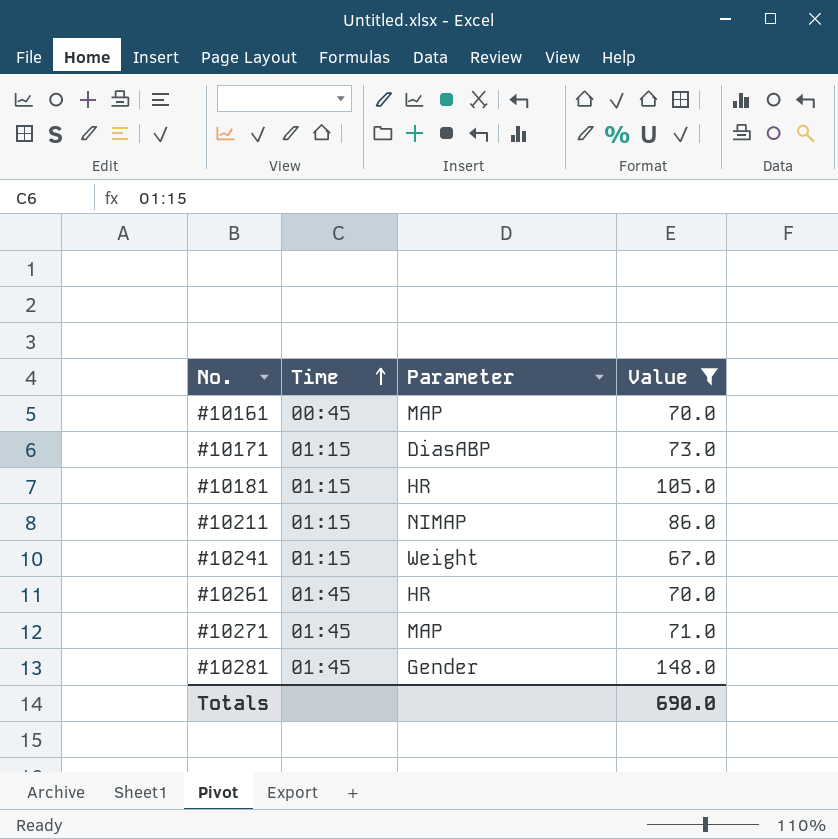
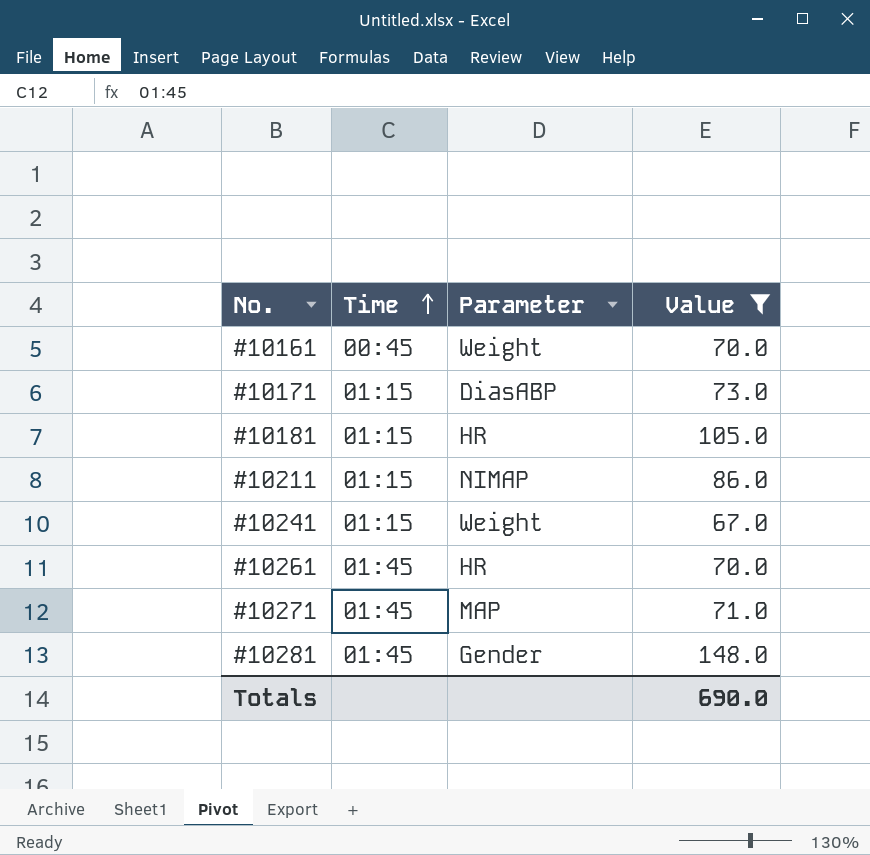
#10161 | Parameter: MAP -> Weight

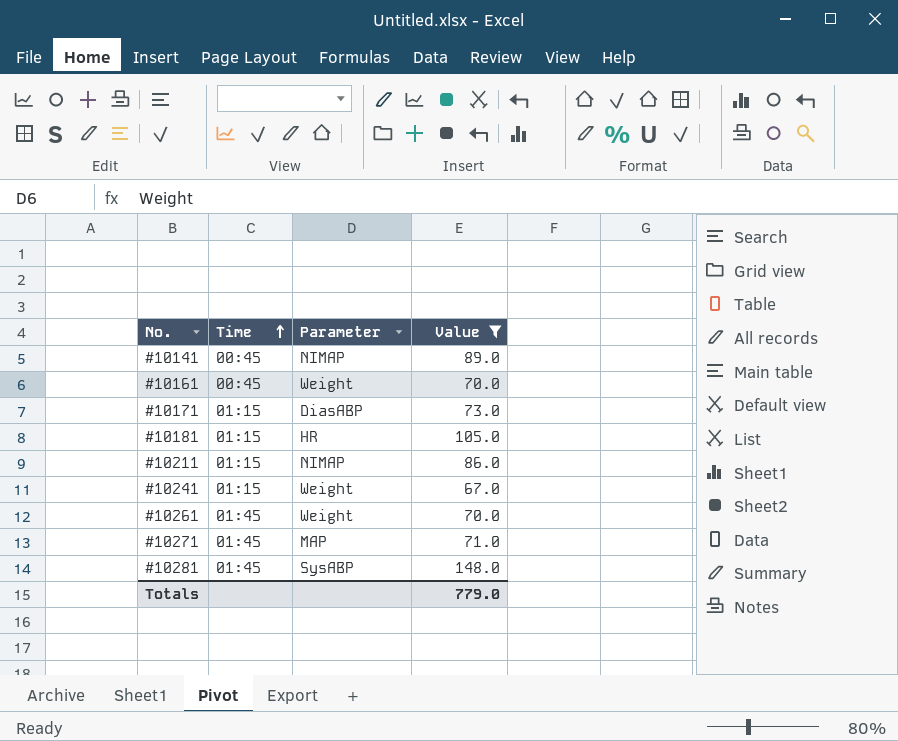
row #10141: none -> 00:45 | NIMAP | 89.0
#10261 | Parameter: HR -> Weight
#10281 | Parameter: Gender -> SysABP
Totals | Value: 690.0 -> 779.0

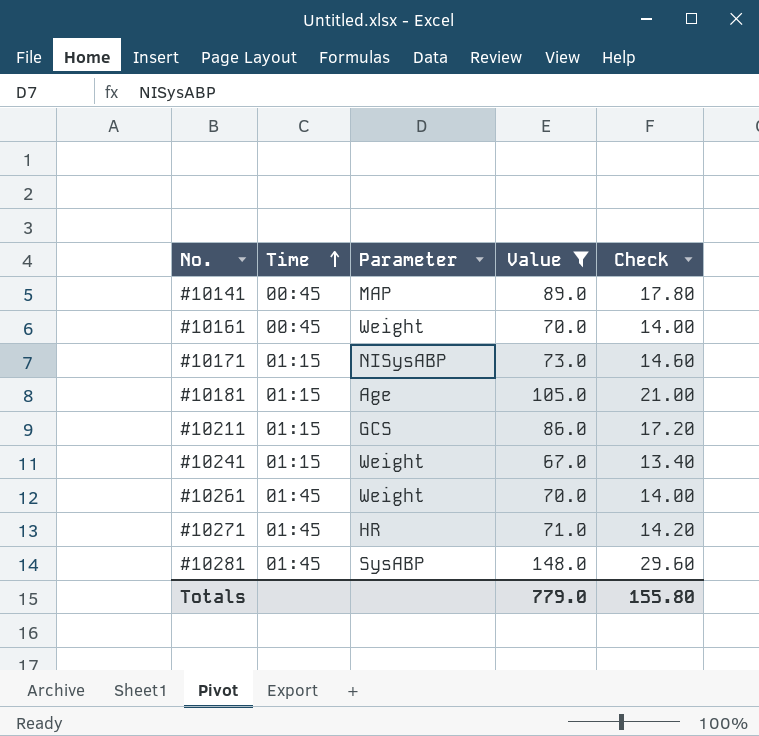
column Check | formula: none -> [Value] * 0.2
#10141 | Parameter: NIMAP -> MAP
#10171 | Parameter: DiasABP -> NISysABP
#10181 | Parameter: HR -> Age
#10211 | Parameter: NIMAP -> GCS
#10271 | Parameter: MAP -> HR

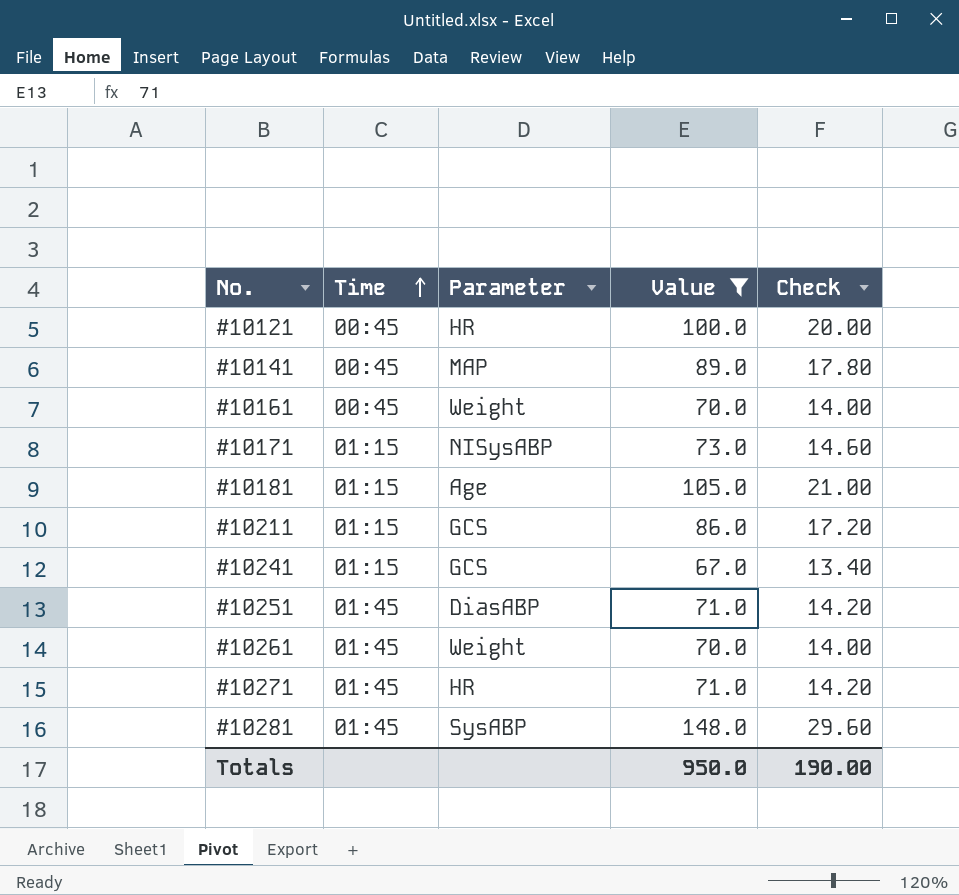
row #10121: none -> 00:45 | HR | 100.0 | 20.00
#10241 | Parameter: Weight -> GCS
row #10251: none -> 01:45 | DiasABP | 71.0 | 14.20
Totals | Value: 779.0 -> 950.0
Totals | Check: 155.80 -> 190.00

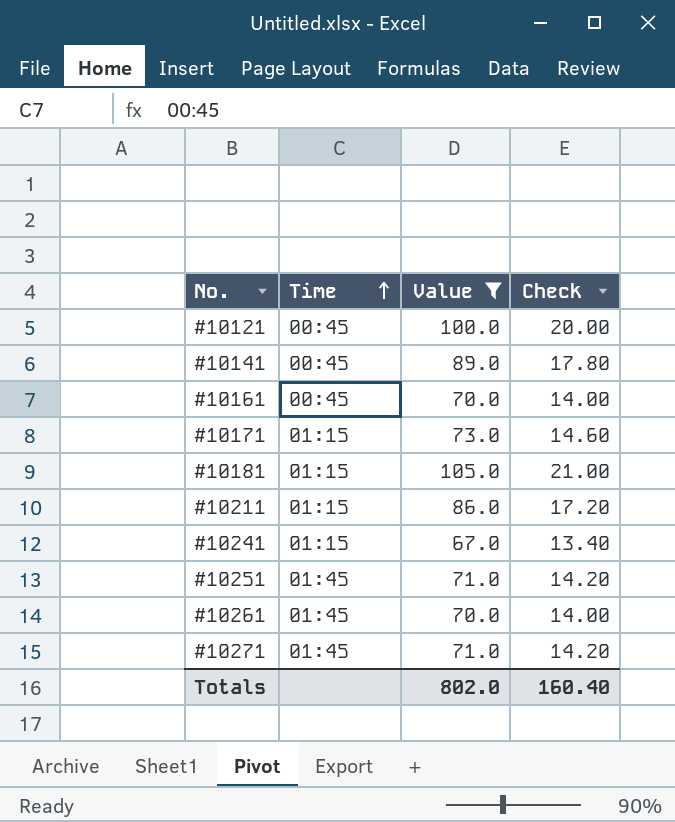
column Parameter | position: 3 -> none
row #10281: 01:45 | SysABP | 148.0 | 29.60 -> none
Totals | Value: 950.0 -> 802.0
Totals | Check: 190.00 -> 160.40

